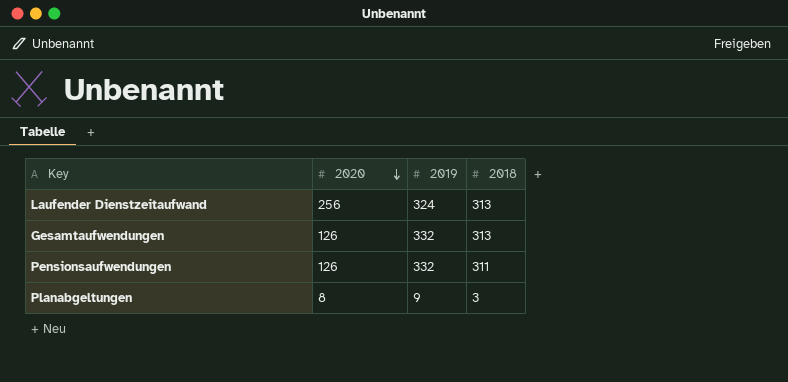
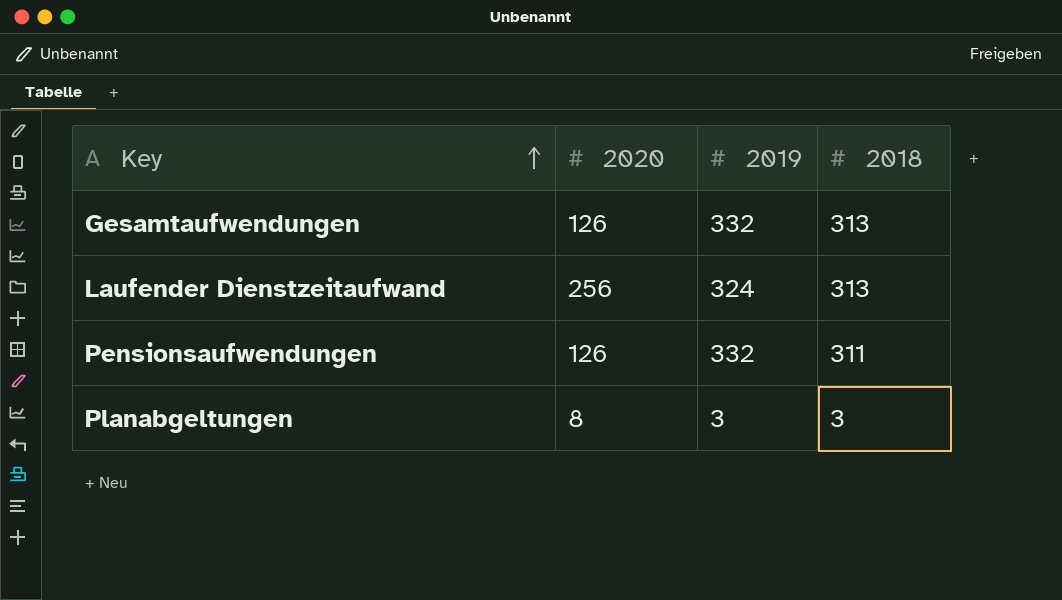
row order: 2020 descending -> Key ascending
Planabgeltungen | 2019: 9 -> 3

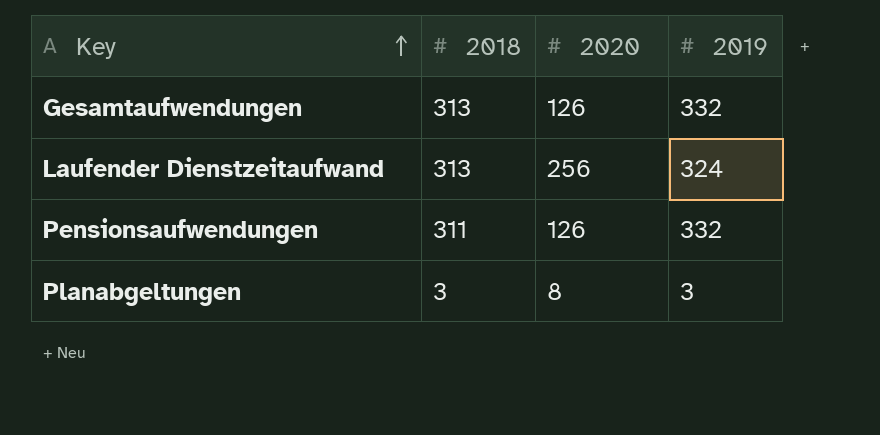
column 2018 | position: 4 -> 2

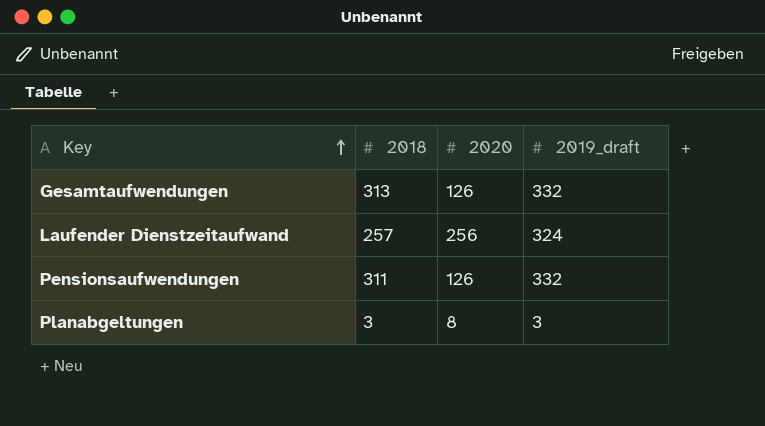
column name: 2019 -> 2019_draft
Laufender Dienstzeitaufwand | 2018: 313 -> 257

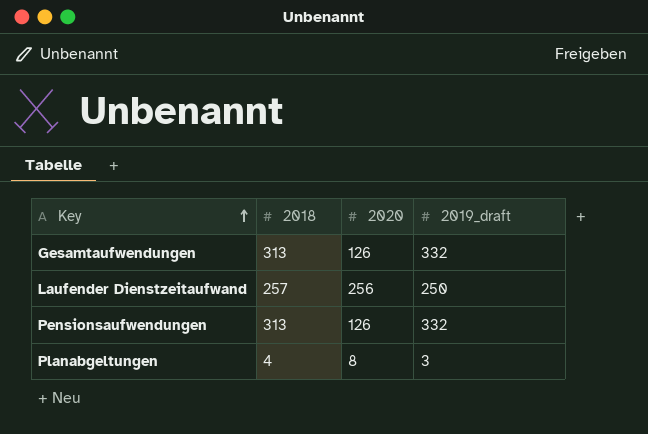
Laufender Dienstzeitaufwand | 2019_draft: 324 -> 250
Pensionsaufwendungen | 2018: 311 -> 313
Planabgeltungen | 2018: 3 -> 4

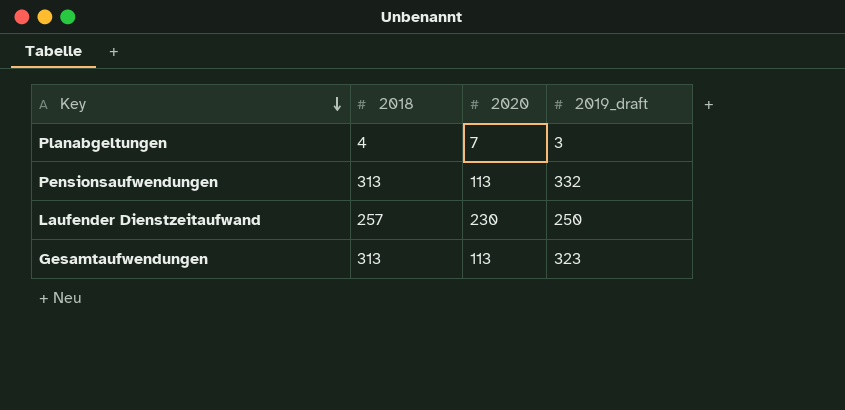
row order: Key ascending -> Key descending
Planabgeltungen | 2020: 8 -> 7
Pensionsaufwendungen | 2020: 126 -> 113
Laufender Dienstzeitaufwand | 2020: 256 -> 230
Gesamtaufwendungen | 2020: 126 -> 113
Gesamtaufwendungen | 2019_draft: 332 -> 323

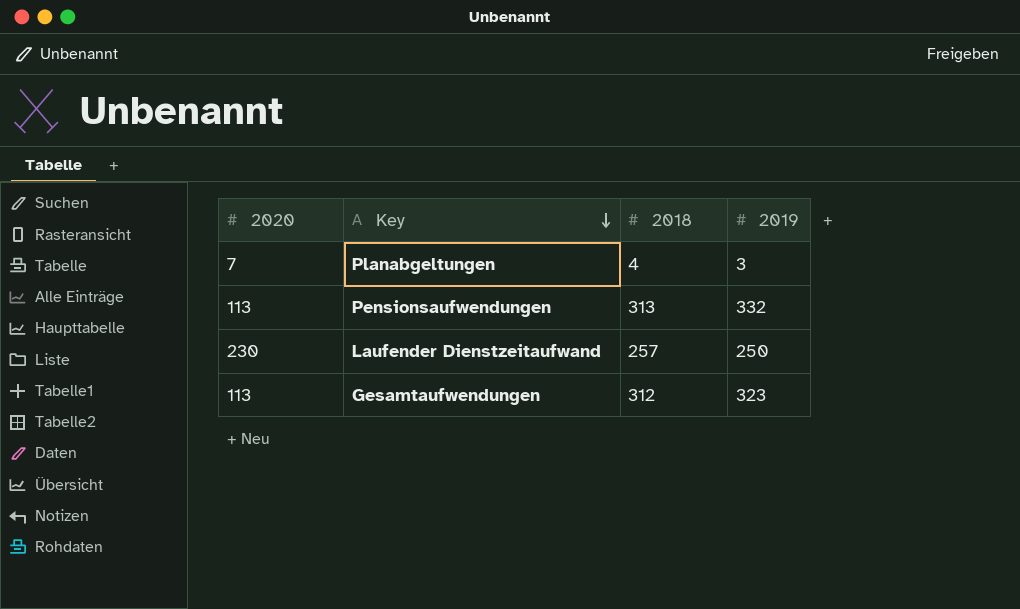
column 2020 | position: 3 -> 1
column name: 2019_draft -> 2019
Gesamtaufwendungen | 2018: 313 -> 312

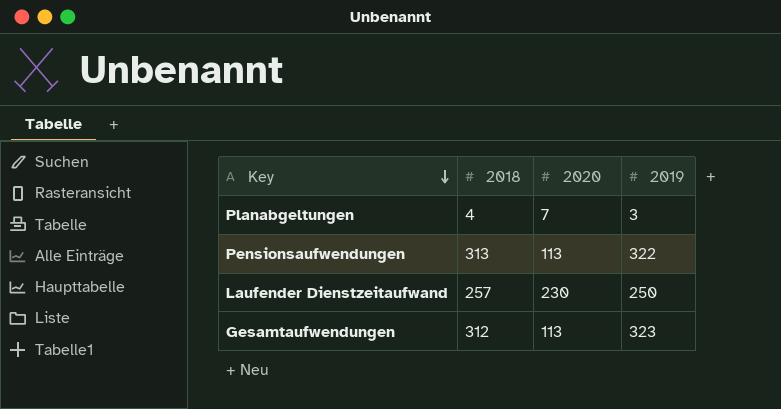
column 2020 | position: 1 -> 3
Pensionsaufwendungen | 2019: 332 -> 322

